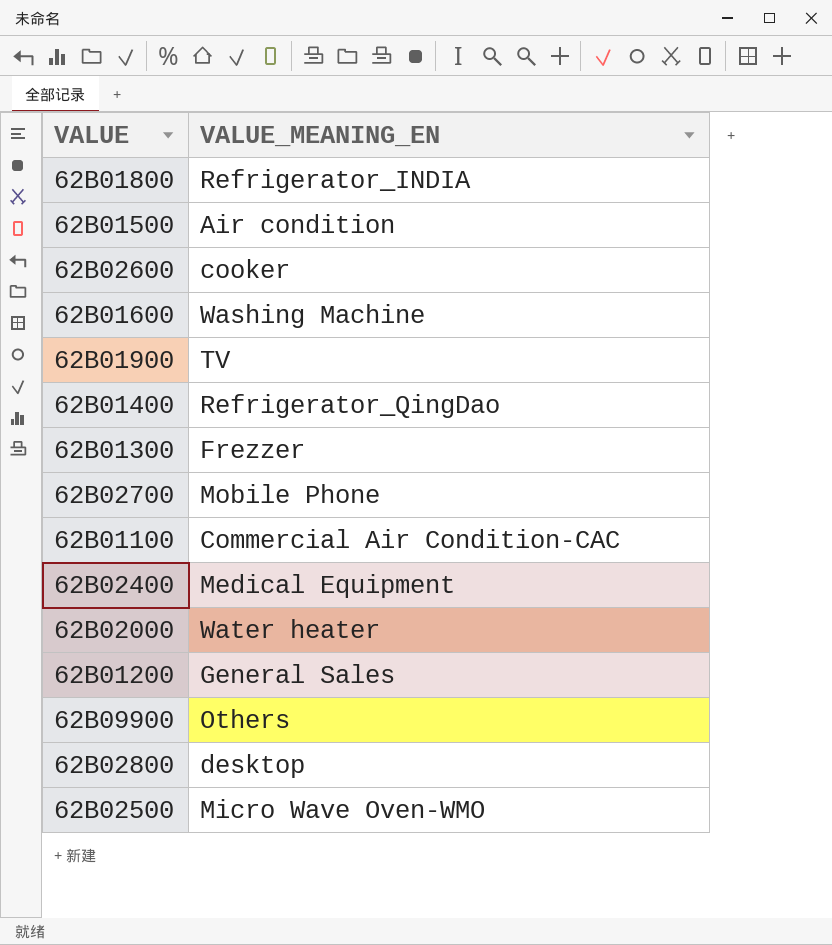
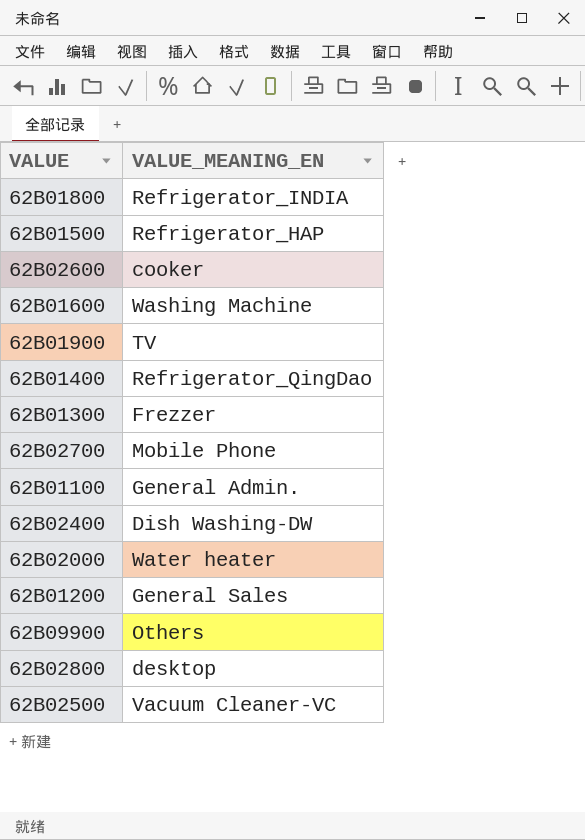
62B01500 | VALUE_MEANING_EN: Air condition -> Refrigerator_HAP
62B01100 | VALUE_MEANING_EN: Commercial Air Condition-CAC -> General Admin.
62B02400 | VALUE_MEANING_EN: Medical Equipment -> Dish Washing-DW
62B02500 | VALUE_MEANING_EN: Micro Wave Oven-WMO -> Vacuum Cleaner-VC

